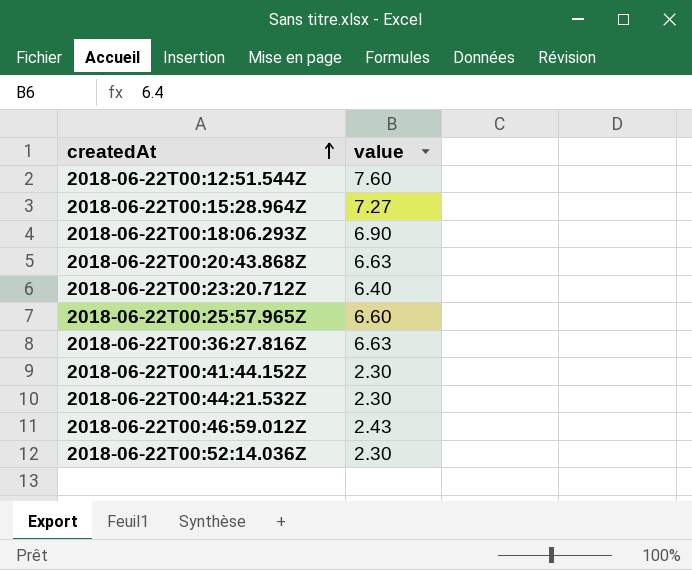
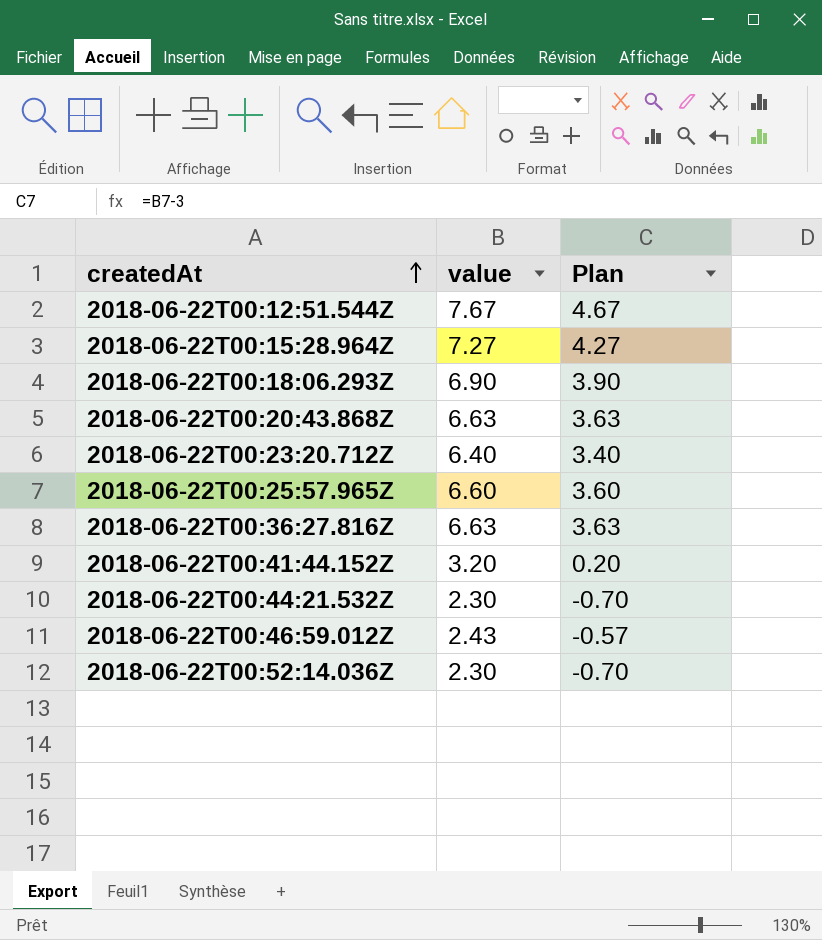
column Plan | formula: none -> [value] - 3
2018-06-22T00:12:51.544Z | value: 7.60 -> 7.67
2018-06-22T00:41:44.152Z | value: 2.30 -> 3.20

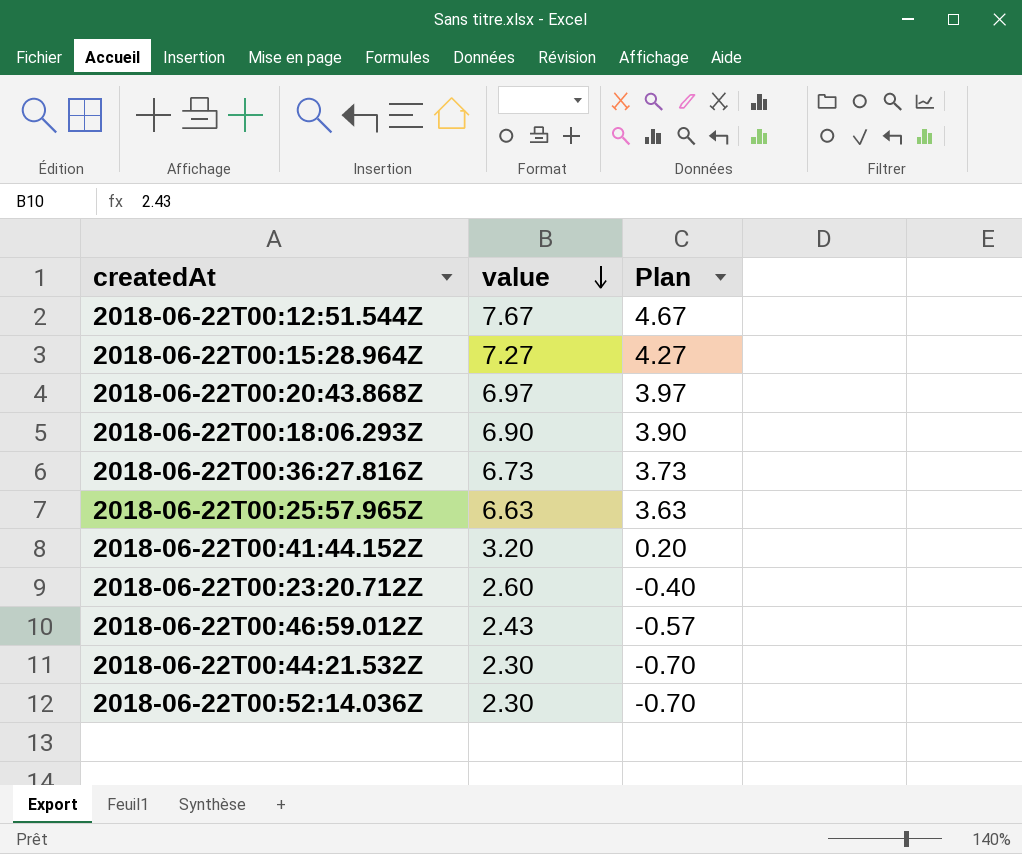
row order: createdAt ascending -> value descending
2018-06-22T00:20:43.868Z | value: 6.63 -> 6.97
2018-06-22T00:20:43.868Z | Plan: 3.63 -> 3.97
2018-06-22T00:36:27.816Z | value: 6.63 -> 6.73
2018-06-22T00:36:27.816Z | Plan: 3.63 -> 3.73
2018-06-22T00:25:57.965Z | value: 6.60 -> 6.63
2018-06-22T00:25:57.965Z | Plan: 3.60 -> 3.63
2018-06-22T00:23:20.712Z | value: 6.40 -> 2.60
2018-06-22T00:23:20.712Z | Plan: 3.40 -> -0.40

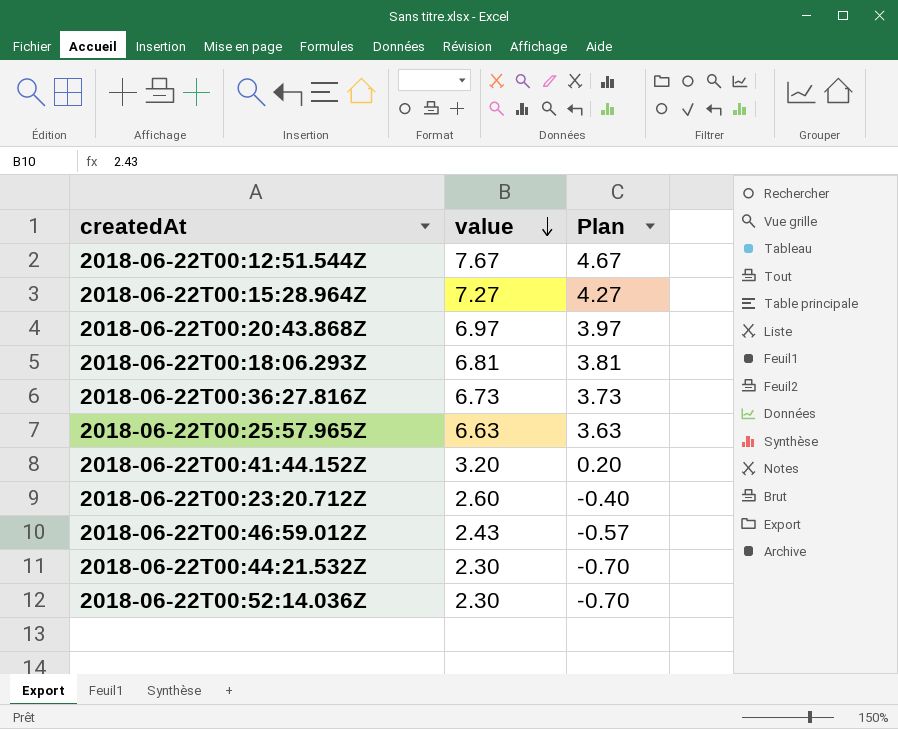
2018-06-22T00:18:06.293Z | value: 6.90 -> 6.81
2018-06-22T00:18:06.293Z | Plan: 3.90 -> 3.81

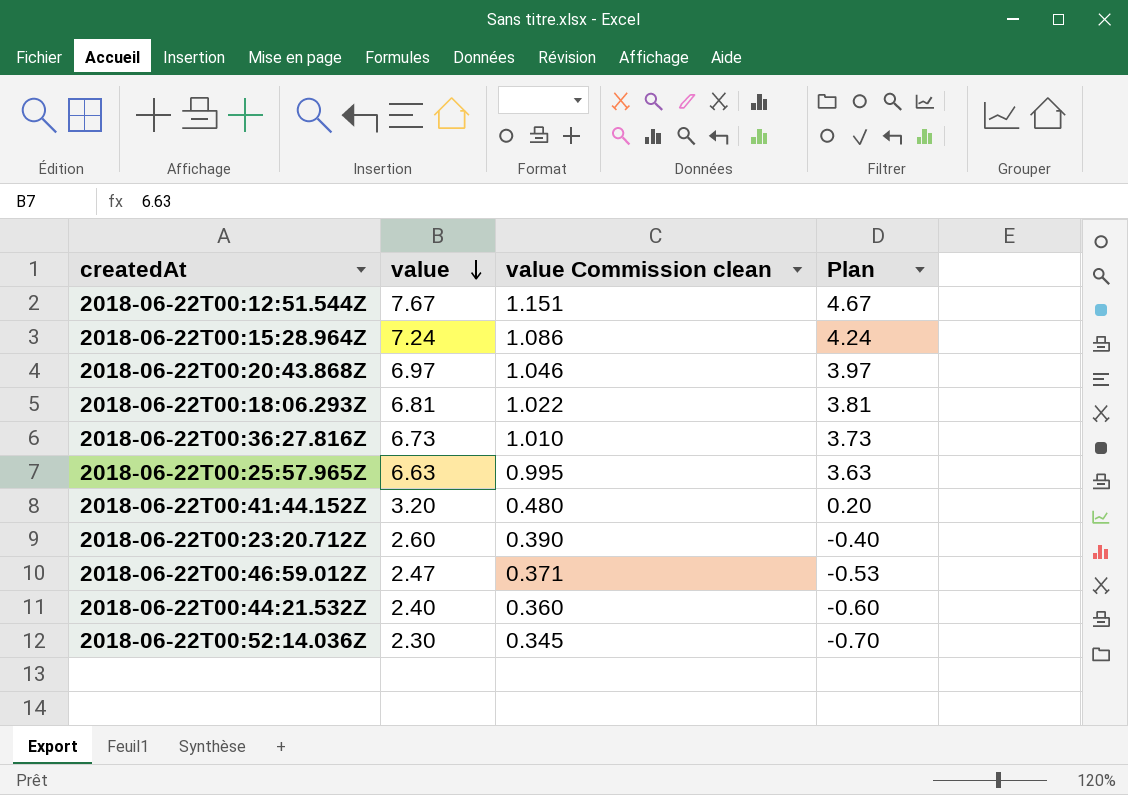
column value Commission clean | formula: none -> [value] * 0.15
2018-06-22T00:15:28.964Z | value: 7.27 -> 7.24
2018-06-22T00:15:28.964Z | Plan: 4.27 -> 4.24
2018-06-22T00:46:59.012Z | value: 2.43 -> 2.47
2018-06-22T00:46:59.012Z | Plan: -0.57 -> -0.53
2018-06-22T00:44:21.532Z | value: 2.30 -> 2.40
2018-06-22T00:44:21.532Z | Plan: -0.70 -> -0.60

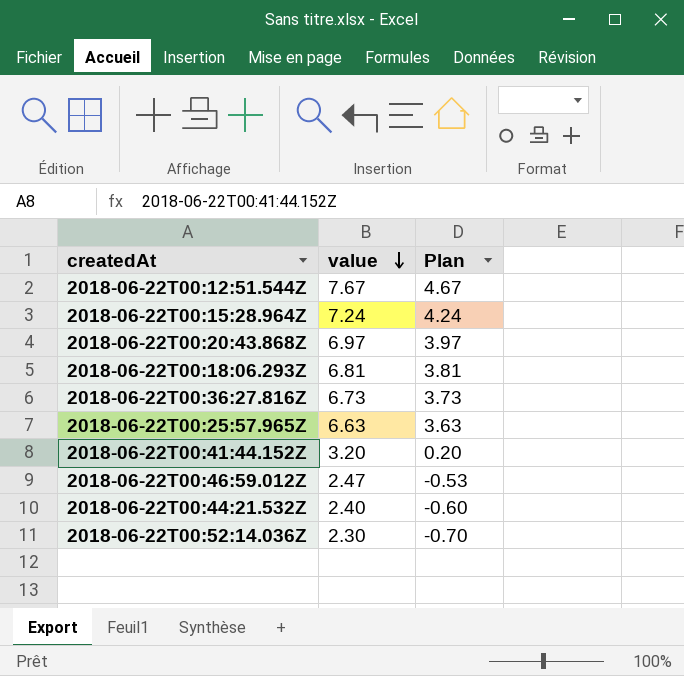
column value Commission clean | formula: [value] * 0.15 -> none
row 2018-06-22T00:23:20.712Z: 2.60 | 0.390 | -0.40 -> none

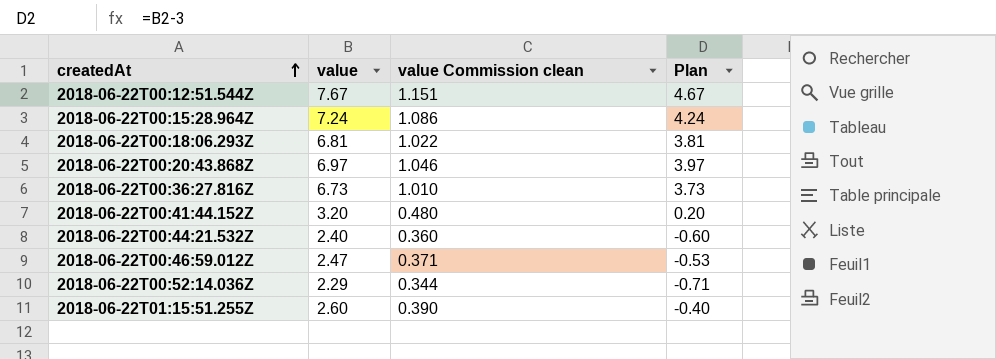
row order: value descending -> createdAt ascending
column value Commission clean | formula: none -> [value] * 0.15
row 2018-06-22T00:25:57.965Z: 6.63 | 3.63 -> none
2018-06-22T00:52:14.036Z | value: 2.30 -> 2.29
2018-06-22T00:52:14.036Z | Plan: -0.70 -> -0.71
row 2018-06-22T01:15:51.255Z: none -> 2.60 | 0.390 | -0.40

